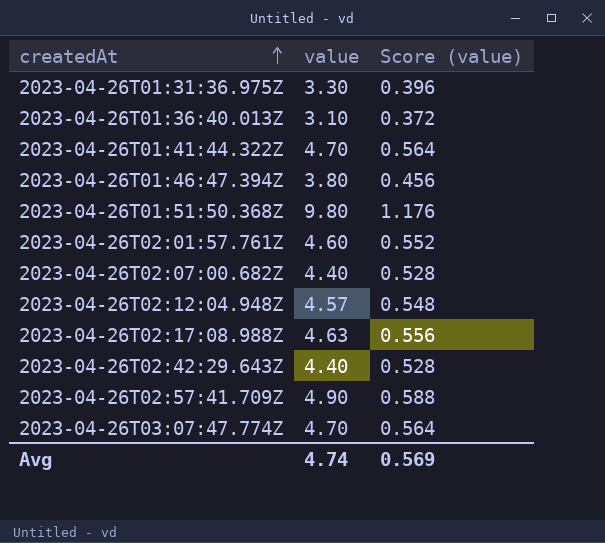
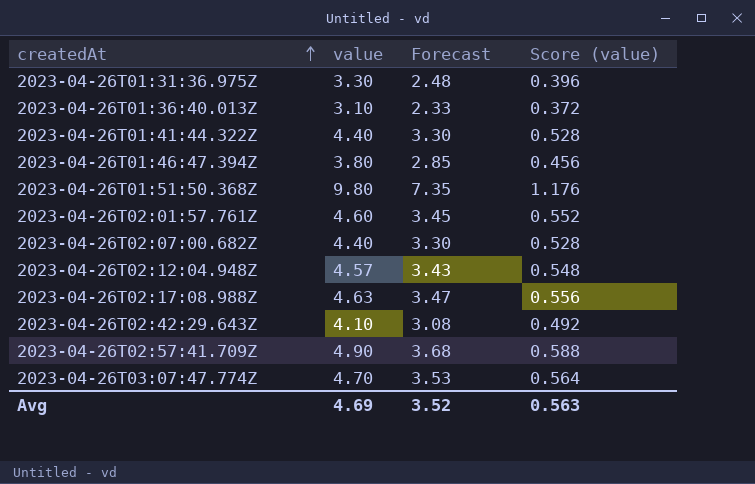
column Forecast | formula: none -> [value] * 0.75
2023-04-26T01:41:44.322Z | value: 4.70 -> 4.40
2023-04-26T01:41:44.322Z | Score (value): 0.564 -> 0.528
2023-04-26T02:42:29.643Z | value: 4.40 -> 4.10
2023-04-26T02:42:29.643Z | Score (value): 0.528 -> 0.492
Avg | value: 4.74 -> 4.69
Avg | Score (value): 0.569 -> 0.563

